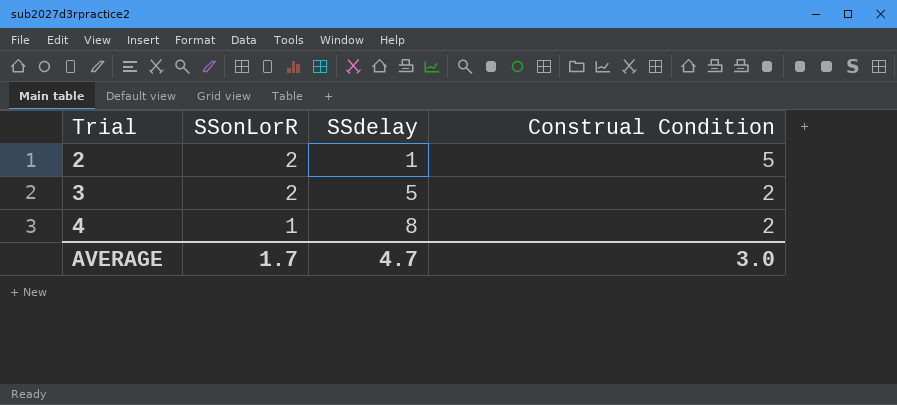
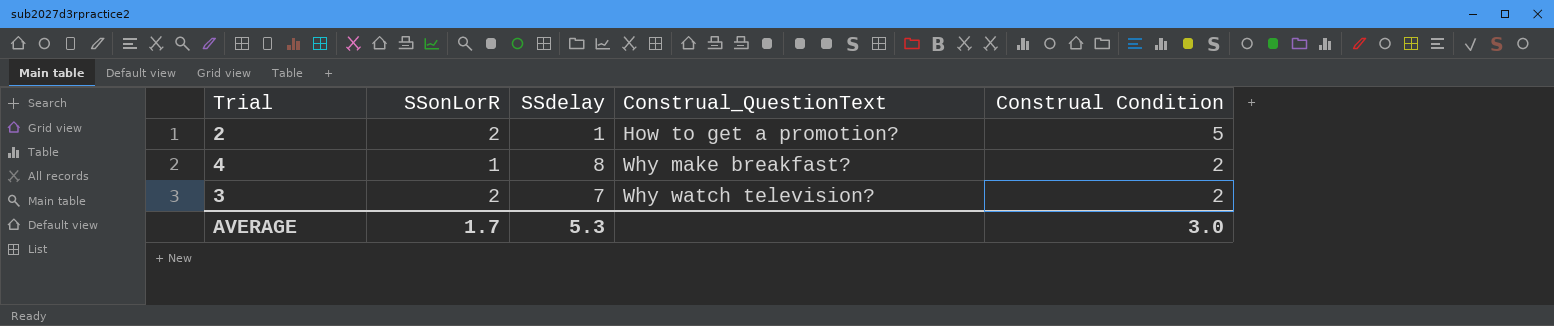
row order: Trial ascending -> Construal_QuestionText ascending
column Construal_QuestionText | position: none -> 4
3 | SSdelay: 5 -> 7
AVERAGE | SSdelay: 4.7 -> 5.3

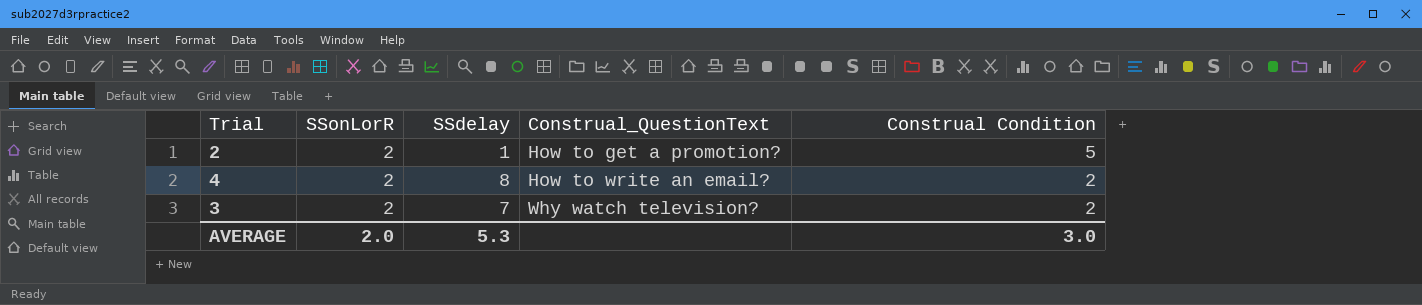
4 | SSonLorR: 1 -> 2
4 | Construal_QuestionText: Why make breakfast? -> How to write an email?
AVERAGE | SSonLorR: 1.7 -> 2.0

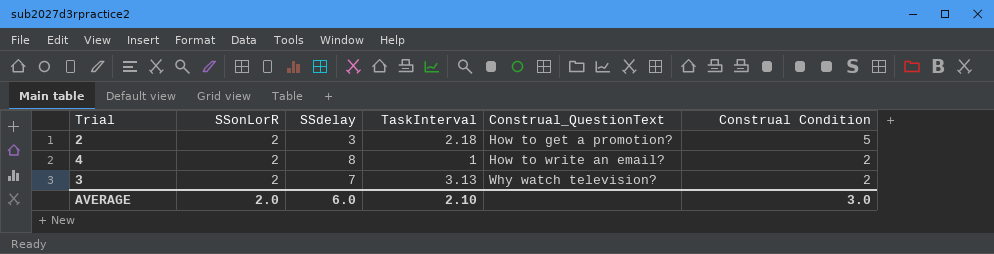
column TaskInterval | position: none -> 4
2 | SSdelay: 1 -> 3
AVERAGE | SSdelay: 5.3 -> 6.0

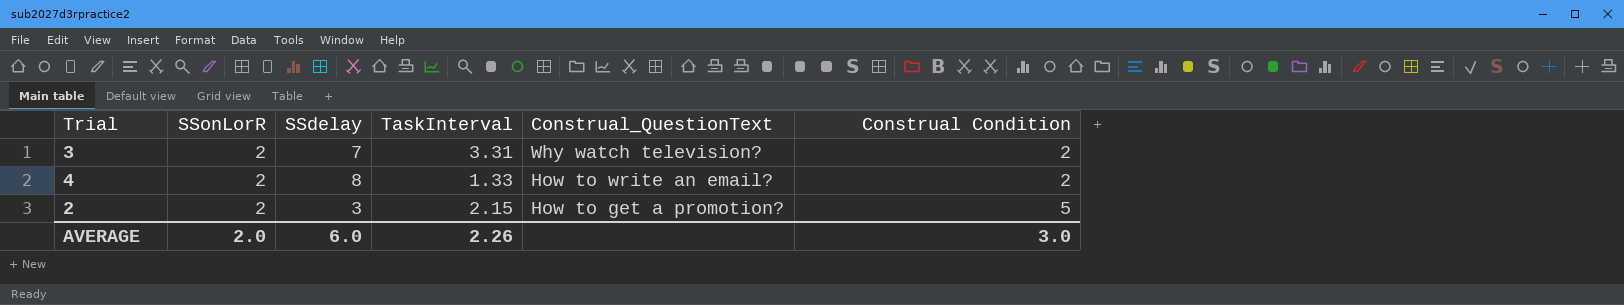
row order: Construal_QuestionText ascending -> Construal_QuestionText descending
3 | TaskInterval: 3.13 -> 3.31
4 | TaskInterval: 1 -> 1.33
2 | TaskInterval: 2.18 -> 2.15
AVERAGE | TaskInterval: 2.10 -> 2.26

